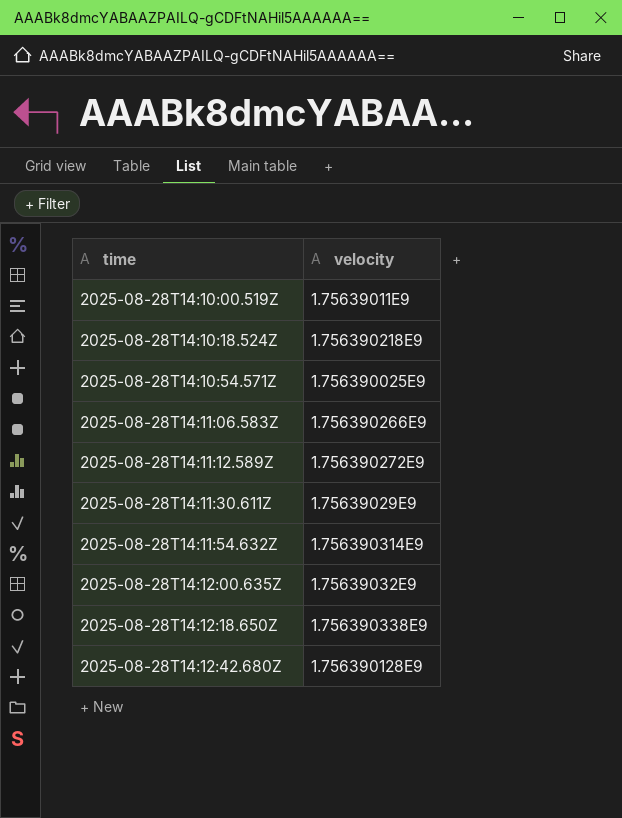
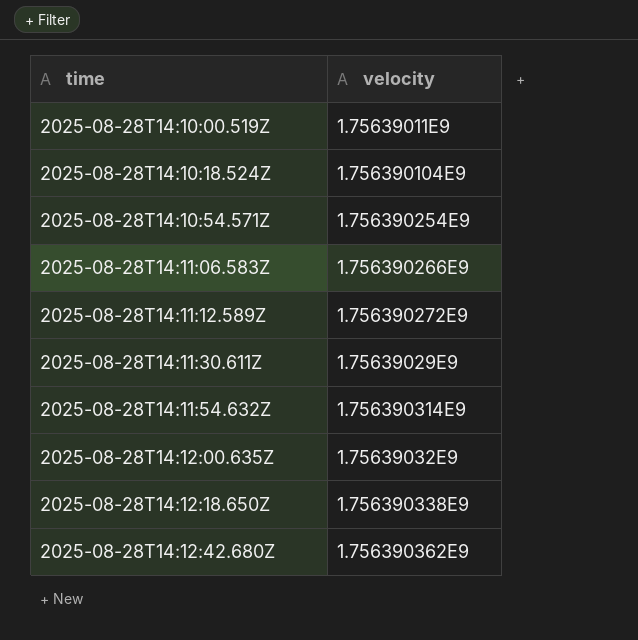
2025-08-28T14:10:18.524Z | velocity: 1.756390218E9 -> 1.756390104E9
2025-08-28T14:10:54.571Z | velocity: 1.756390025E9 -> 1.756390254E9
2025-08-28T14:12:42.680Z | velocity: 1.756390128E9 -> 1.756390362E9

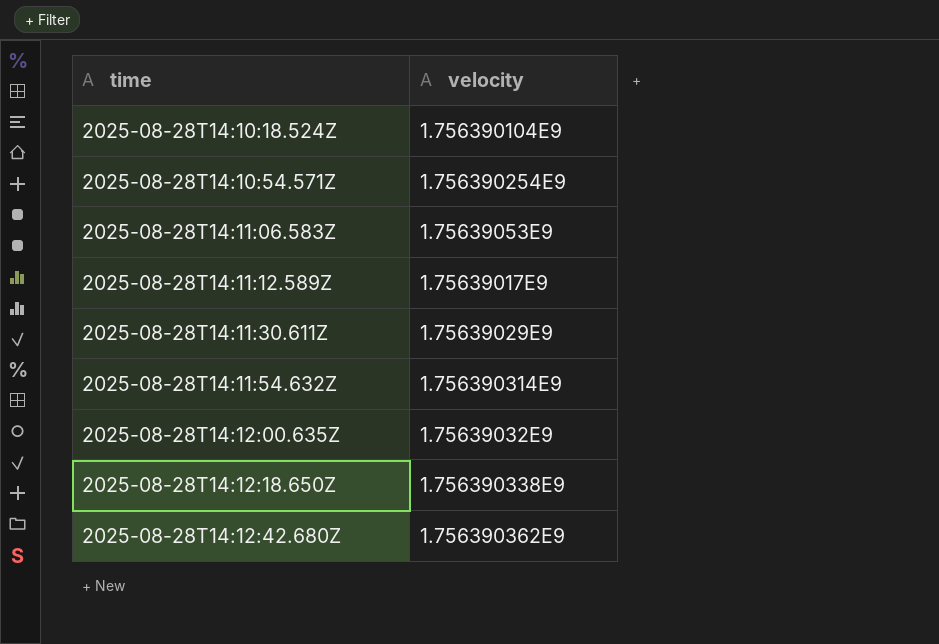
row 2025-08-28T14:10:00.519Z: 1.75639011E9 -> none
2025-08-28T14:11:06.583Z | velocity: 1.756390266E9 -> 1.75639053E9
2025-08-28T14:11:12.589Z | velocity: 1.756390272E9 -> 1.75639017E9

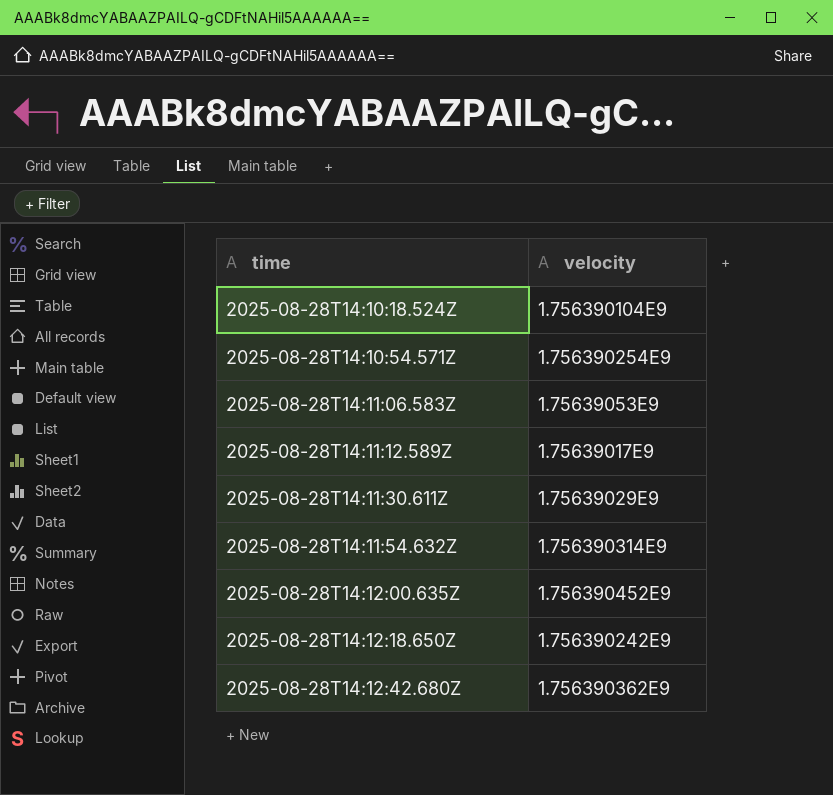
2025-08-28T14:12:00.635Z | velocity: 1.75639032E9 -> 1.756390452E9
2025-08-28T14:12:18.650Z | velocity: 1.756390338E9 -> 1.756390242E9

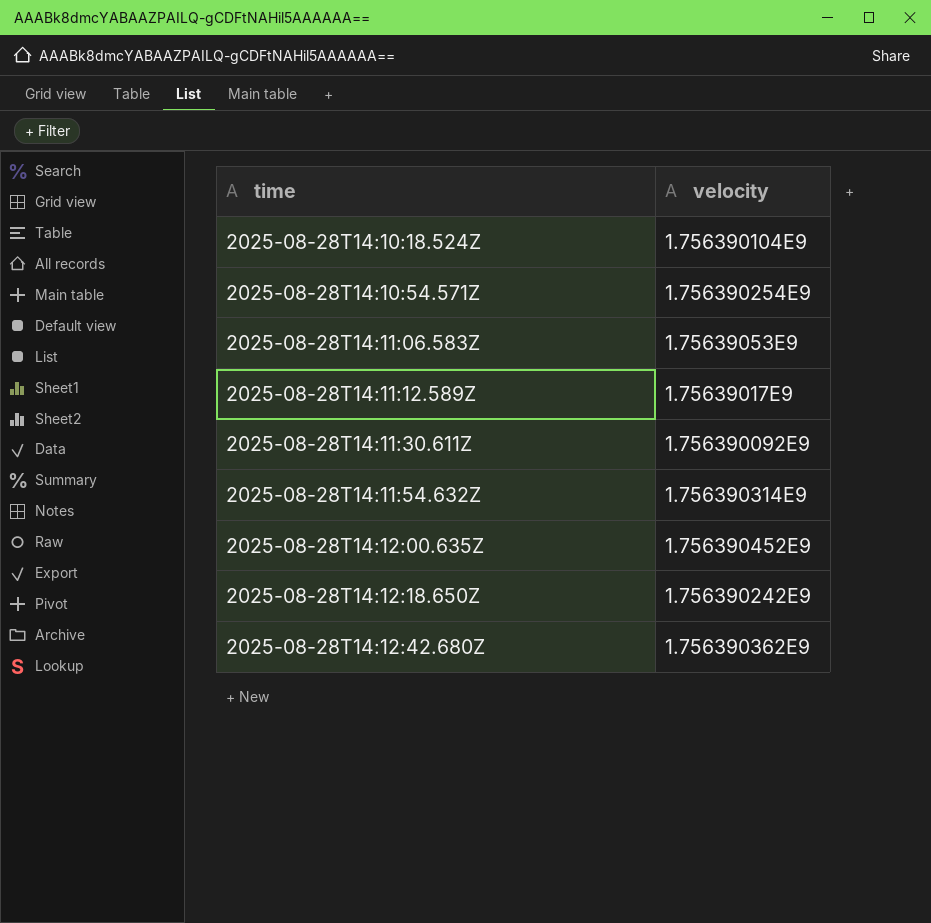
2025-08-28T14:11:30.611Z | velocity: 1.75639029E9 -> 1.756390092E9

